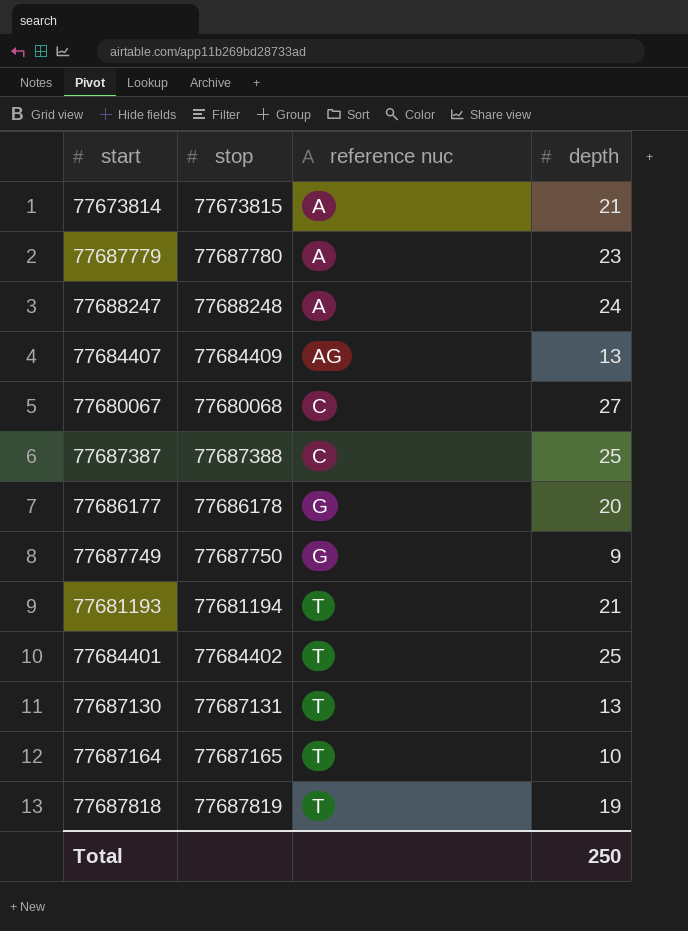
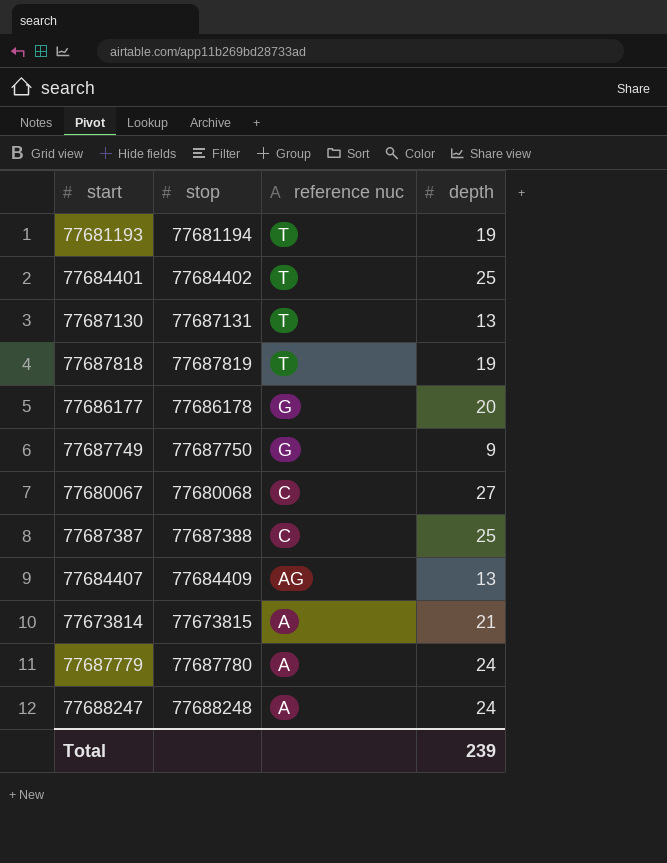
row order: reference nuc ascending -> reference nuc descending
row 77687164: 77687165 | T | 10 -> none
77681193 | depth: 21 -> 19
77687779 | depth: 23 -> 24
Total | depth: 250 -> 239

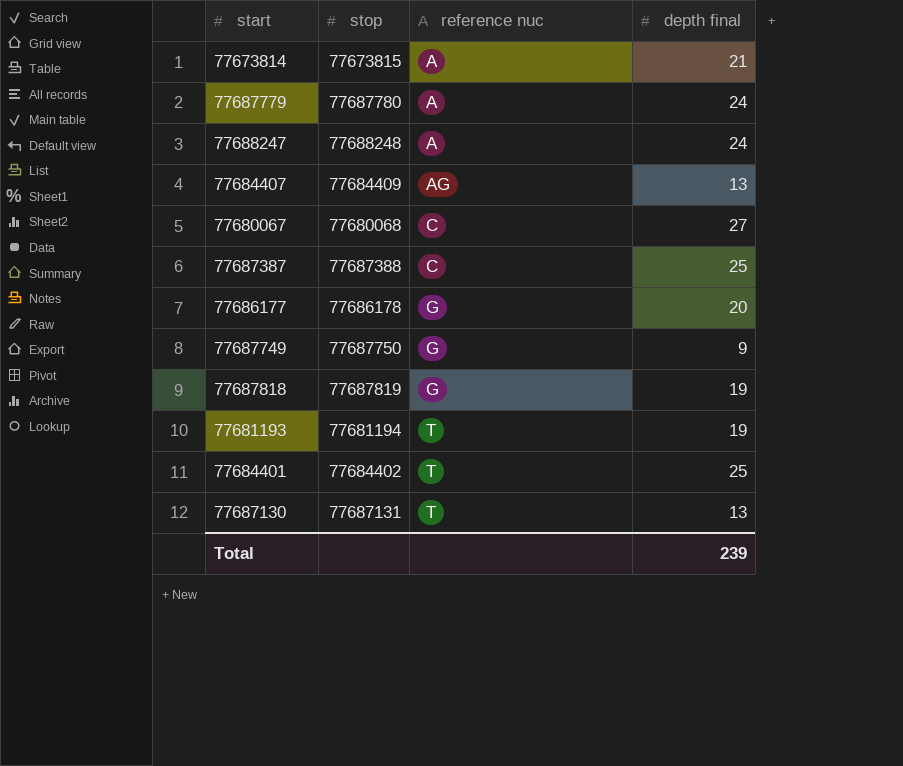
row order: reference nuc descending -> reference nuc ascending
column name: depth -> depth final
77687818 | reference nuc: T -> G

